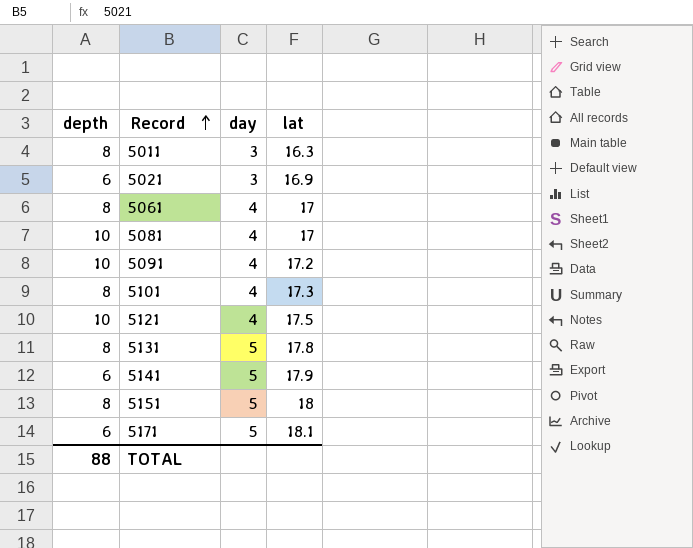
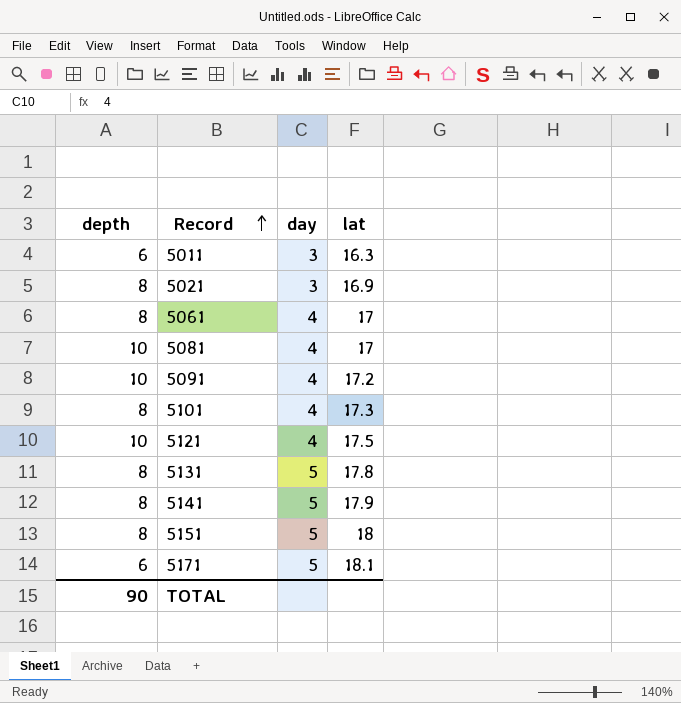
5011 | depth: 8 -> 6
5021 | depth: 6 -> 8
5141 | depth: 6 -> 8
TOTAL | depth: 88 -> 90

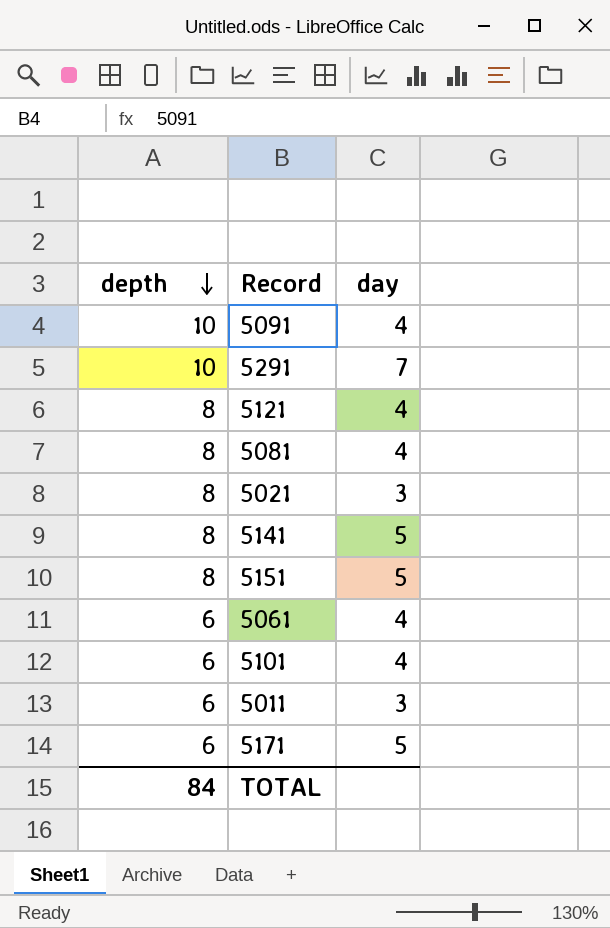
row order: Record ascending -> depth descending
column lat | position: 4 -> none
row 5131: 8 | 5 | 17.8 -> none
row 5291: none -> 10 | 7
5121 | depth: 10 -> 8
5081 | depth: 10 -> 8
5061 | depth: 8 -> 6
5101 | depth: 8 -> 6
TOTAL | depth: 90 -> 84

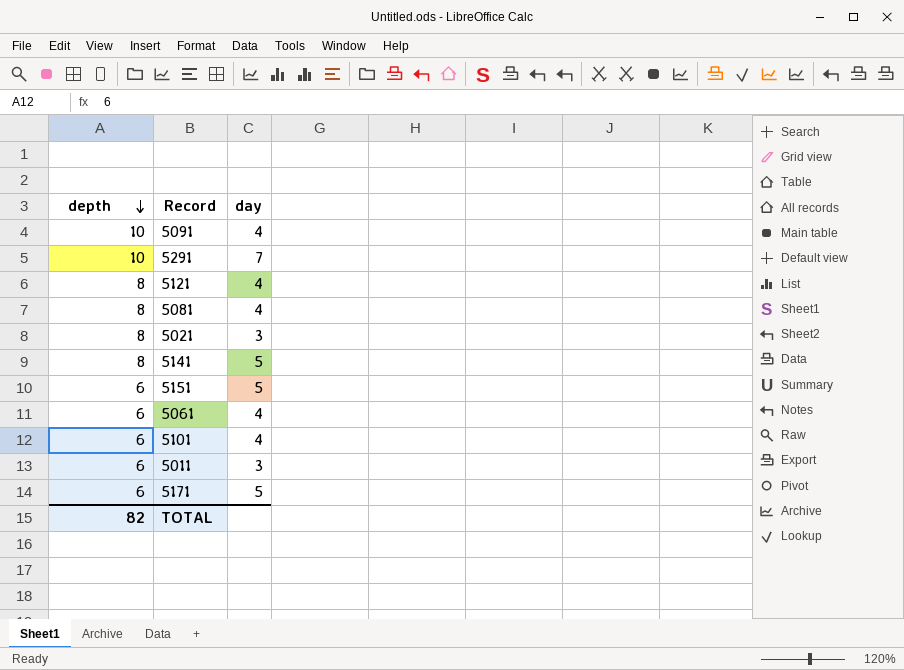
5151 | depth: 8 -> 6
TOTAL | depth: 84 -> 82

